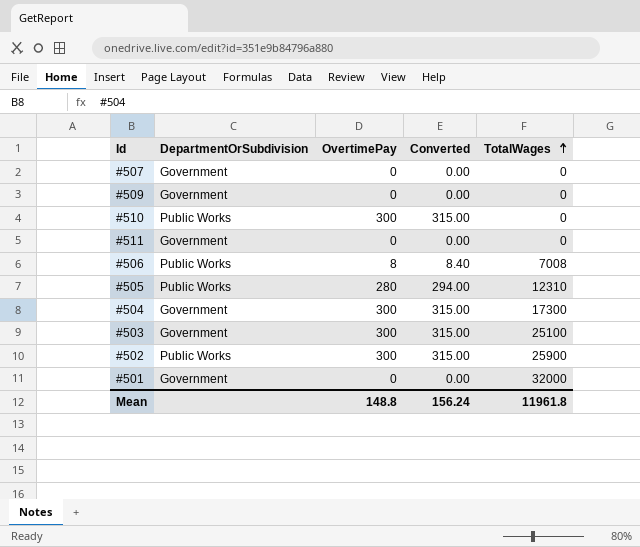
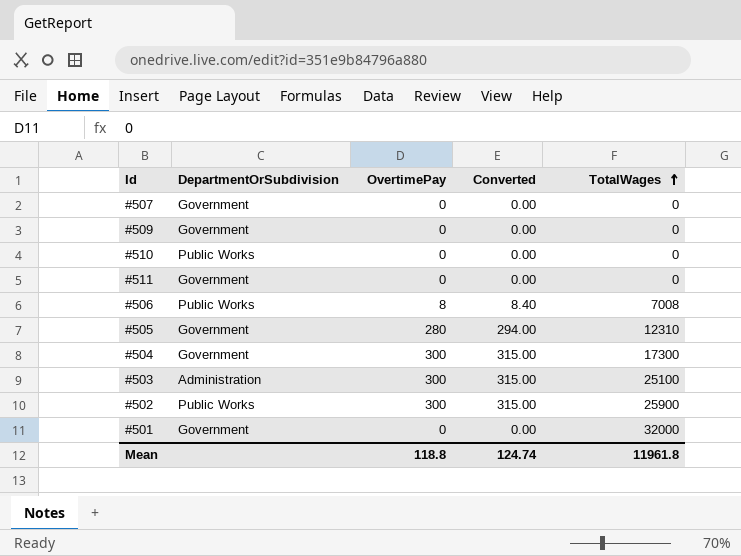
#510 | OvertimePay: 300 -> 0
#510 | Converted: 315.00 -> 0.00
#505 | DepartmentOrSubdivision: Public Works -> Government
#503 | DepartmentOrSubdivision: Government -> Administration
Mean | OvertimePay: 148.8 -> 118.8
Mean | Converted: 156.24 -> 124.74

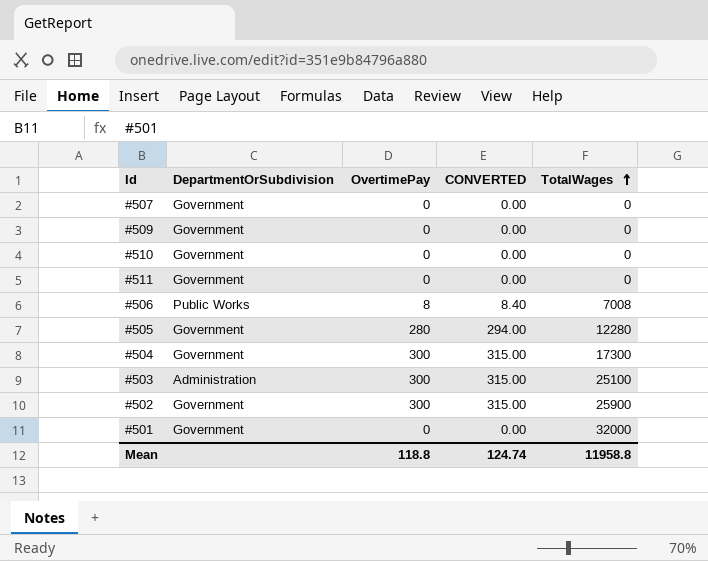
column name: Converted -> CONVERTED
#510 | DepartmentOrSubdivision: Public Works -> Government
#505 | TotalWages: 12310 -> 12280
#502 | DepartmentOrSubdivision: Public Works -> Government
Mean | TotalWages: 11961.8 -> 11958.8

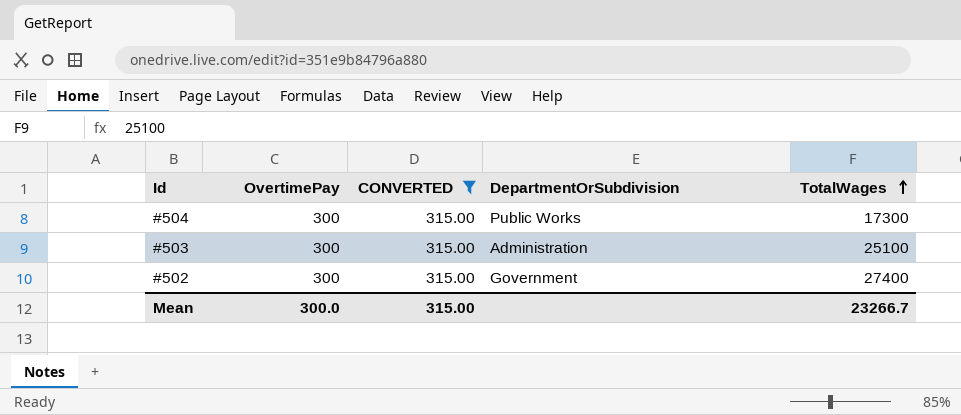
filter: none -> CONVERTED = 315.00
column DepartmentOrSubdivision | position: 2 -> 4
#504 | DepartmentOrSubdivision: Government -> Public Works
#502 | TotalWages: 25900 -> 27400
Mean | OvertimePay: 118.8 -> 300.0
Mean | CONVERTED: 124.74 -> 315.00
Mean | TotalWages: 11958.8 -> 23266.7

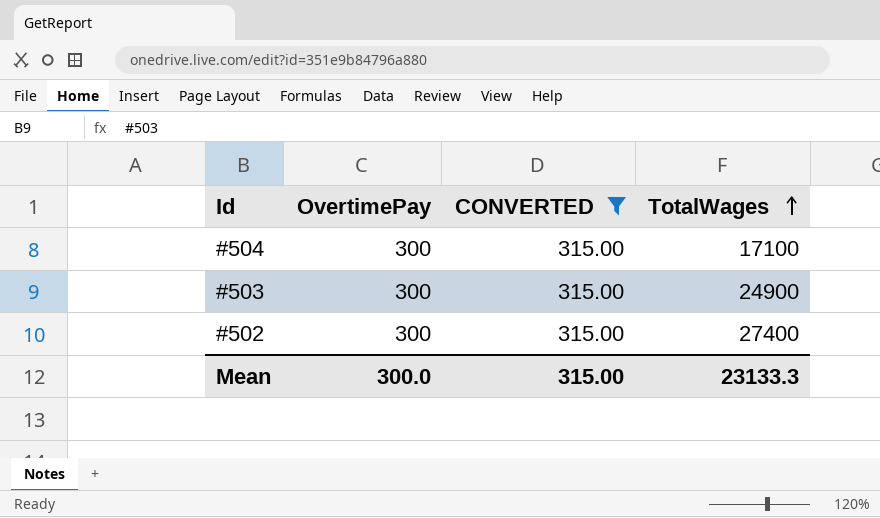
column DepartmentOrSubdivision | position: 4 -> none
#504 | TotalWages: 17300 -> 17100
#503 | TotalWages: 25100 -> 24900
Mean | TotalWages: 23266.7 -> 23133.3

